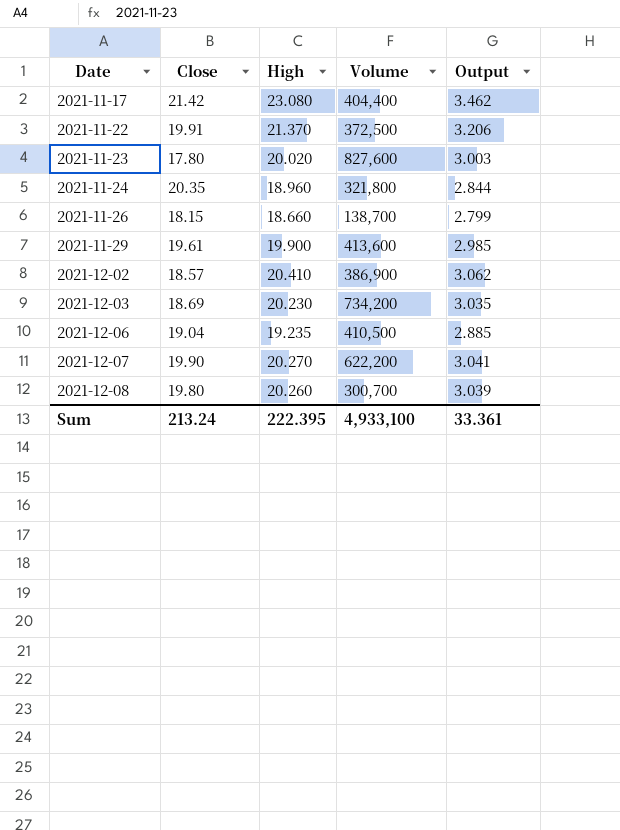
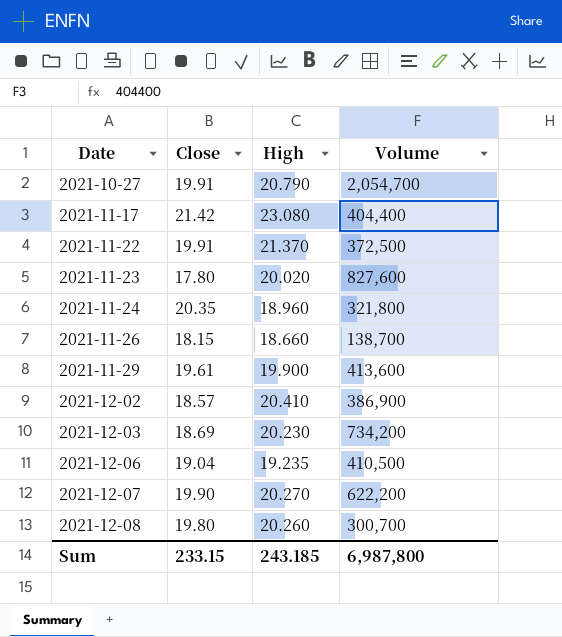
column Output | formula: [High] * 0.15 -> none
row 2021-10-27: none -> 19.91 | 20.790 | 2,054,700
Sum | Close: 213.24 -> 233.15
Sum | High: 222.395 -> 243.185
Sum | Volume: 4,933,100 -> 6,987,800

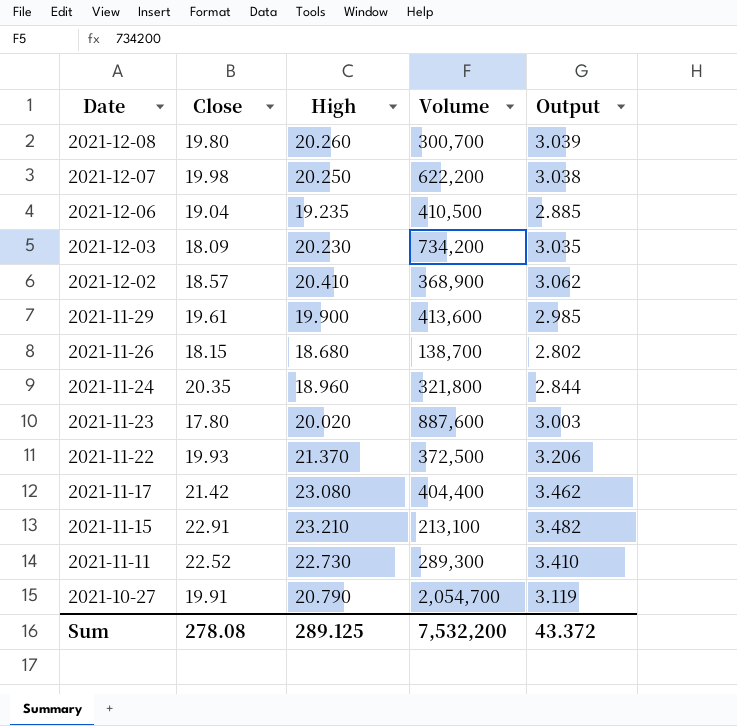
row order: Date ascending -> Date descending
column Output | formula: none -> [High] * 0.15
2021-12-07 | Close: 19.90 -> 19.98
2021-12-07 | High: 20.270 -> 20.250
2021-12-03 | Close: 18.69 -> 18.09
2021-12-02 | Volume: 386,900 -> 368,900
2021-11-26 | High: 18.660 -> 18.680
2021-11-23 | Volume: 827,600 -> 887,600
2021-11-22 | Close: 19.91 -> 19.93
row 2021-11-15: none -> 22.91 | 23.210 | 213,100 | 3.482
row 2021-11-11: none -> 22.52 | 22.730 | 289,300 | 3.410
Sum | Close: 233.15 -> 278.08
Sum | High: 243.185 -> 289.125
Sum | Volume: 6,987,800 -> 7,532,200

